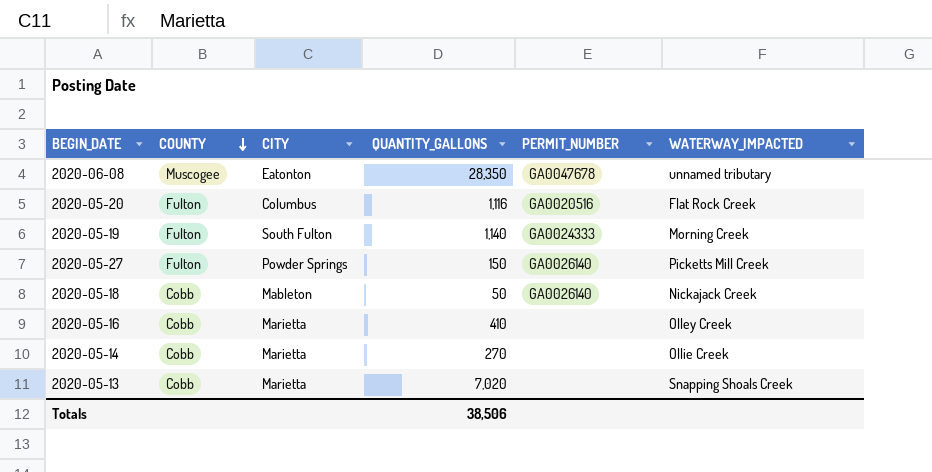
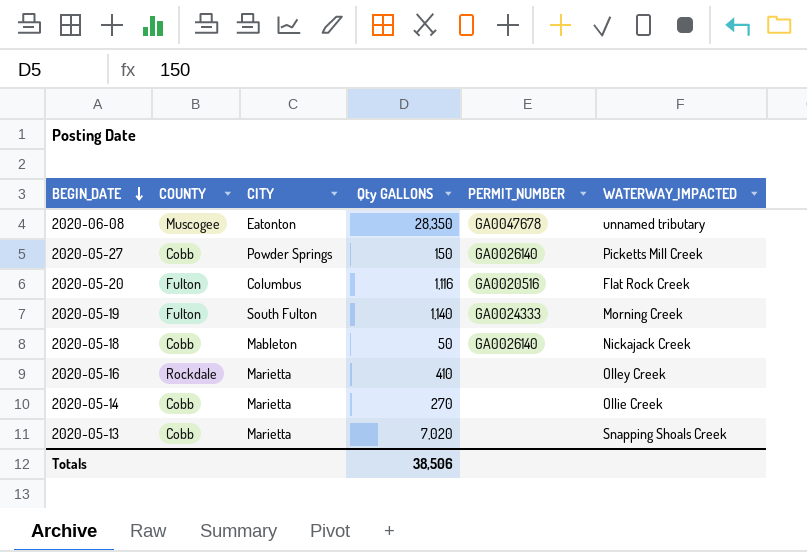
row order: COUNTY descending -> BEGIN_DATE descending
column name: QUANTITY_GALLONS -> Qty GALLONS
2020-05-27 | COUNTY: Fulton -> Cobb
2020-05-16 | COUNTY: Cobb -> Rockdale

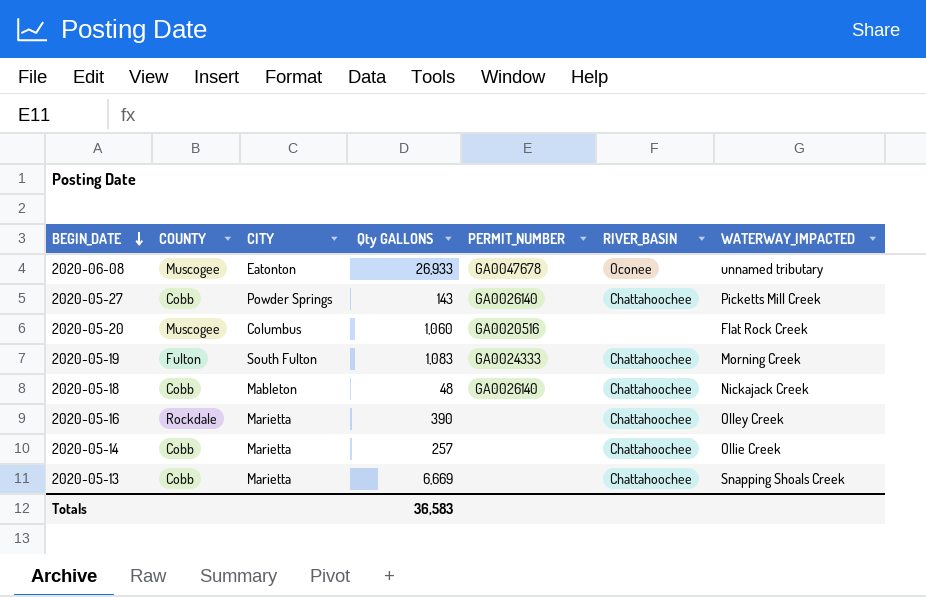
column RIVER_BASIN | position: none -> 6
2020-06-08 | Qty GALLONS: 28,350 -> 26,933
2020-05-27 | Qty GALLONS: 150 -> 143
2020-05-20 | COUNTY: Fulton -> Muscogee
2020-05-20 | Qty GALLONS: 1,116 -> 1,060
2020-05-19 | Qty GALLONS: 1,140 -> 1,083
2020-05-18 | Qty GALLONS: 50 -> 48
2020-05-16 | Qty GALLONS: 410 -> 390
2020-05-14 | Qty GALLONS: 270 -> 257
2020-05-13 | Qty GALLONS: 7,020 -> 6,669
Totals | Qty GALLONS: 38,506 -> 36,583

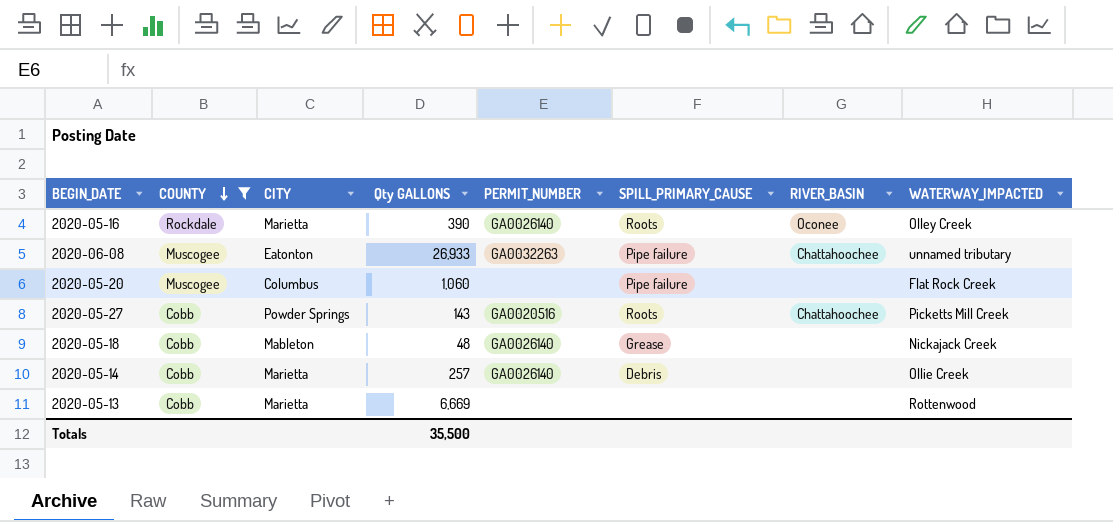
filter: none -> COUNTY != Fulton
row order: BEGIN_DATE descending -> COUNTY descending
column SPILL_PRIMARY_CAUSE | position: none -> 6
2020-05-16 | PERMIT_NUMBER: none -> GA0026140
2020-05-16 | RIVER_BASIN: Chattahoochee -> Oconee
2020-06-08 | PERMIT_NUMBER: GA0047678 -> GA0032263
2020-06-08 | RIVER_BASIN: Oconee -> Chattahoochee
2020-05-20 | PERMIT_NUMBER: GA0020516 -> none
2020-05-27 | PERMIT_NUMBER: GA0026140 -> GA0020516
2020-05-18 | RIVER_BASIN: Chattahoochee -> none
2020-05-14 | PERMIT_NUMBER: none -> GA0026140
2020-05-14 | RIVER_BASIN: Chattahoochee -> none
2020-05-13 | RIVER_BASIN: Chattahoochee -> none
2020-05-13 | WATERWAY_IMPACTED: Snapping Shoals Creek -> Rottenwood
Totals | Qty GALLONS: 36,583 -> 35,500

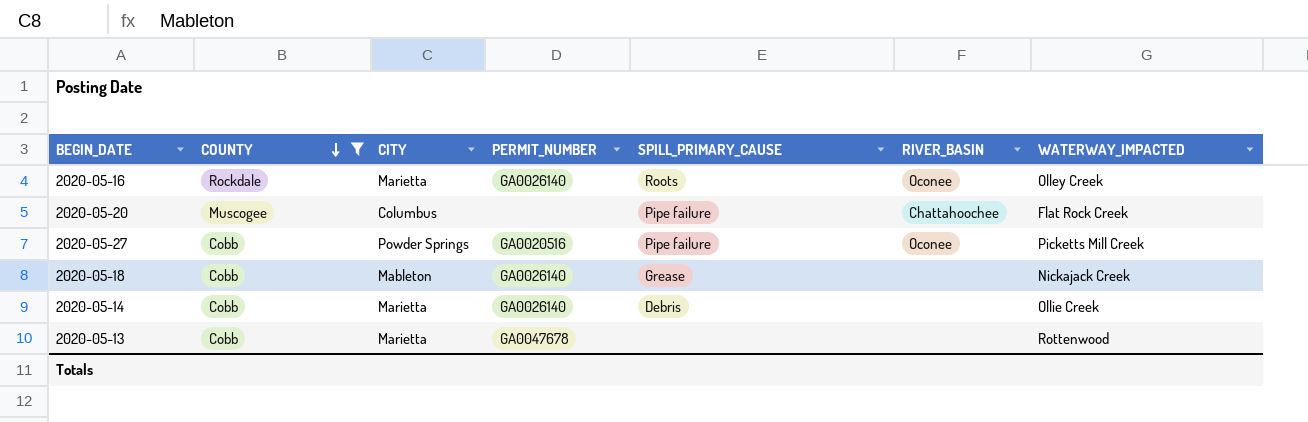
column Qty GALLONS | position: 4 -> none
row 2020-06-08: Muscogee | Eatonton | 26,933 | GA0032263 | Pipe failure | Chattahoochee | unnamed tributary -> none
2020-05-20 | RIVER_BASIN: none -> Chattahoochee
2020-05-27 | SPILL_PRIMARY_CAUSE: Roots -> Pipe failure
2020-05-27 | RIVER_BASIN: Chattahoochee -> Oconee
2020-05-13 | PERMIT_NUMBER: none -> GA0047678

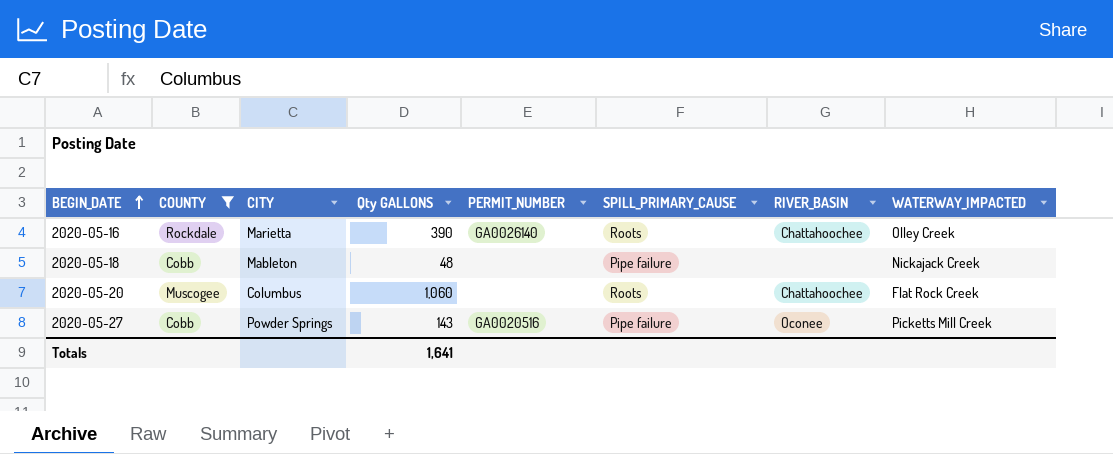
row order: COUNTY descending -> BEGIN_DATE ascending
column Qty GALLONS | position: none -> 4
row 2020-05-14: Cobb | Marietta | GA0026140 | Debris | none | Ollie Creek -> none
row 2020-05-13: Cobb | Marietta | GA0047678 | none | none | Rottenwood -> none
2020-05-16 | RIVER_BASIN: Oconee -> Chattahoochee
2020-05-18 | PERMIT_NUMBER: GA0026140 -> none
2020-05-18 | SPILL_PRIMARY_CAUSE: Grease -> Pipe failure
2020-05-20 | SPILL_PRIMARY_CAUSE: Pipe failure -> Roots

